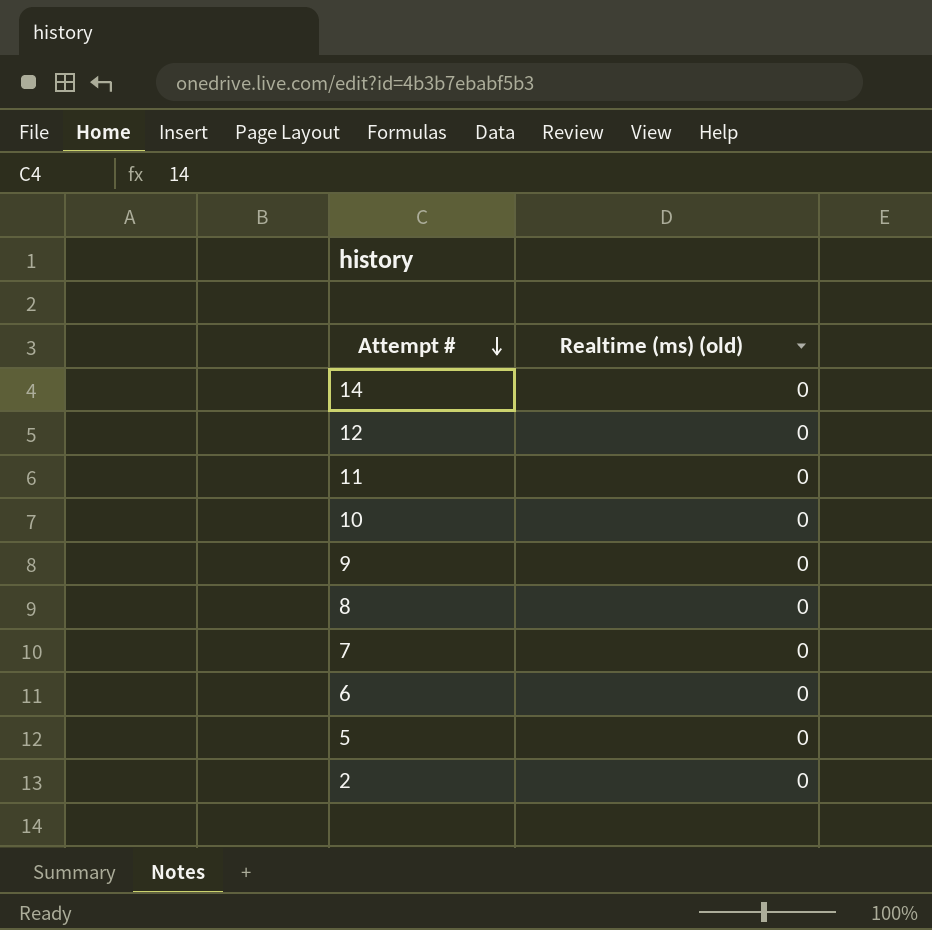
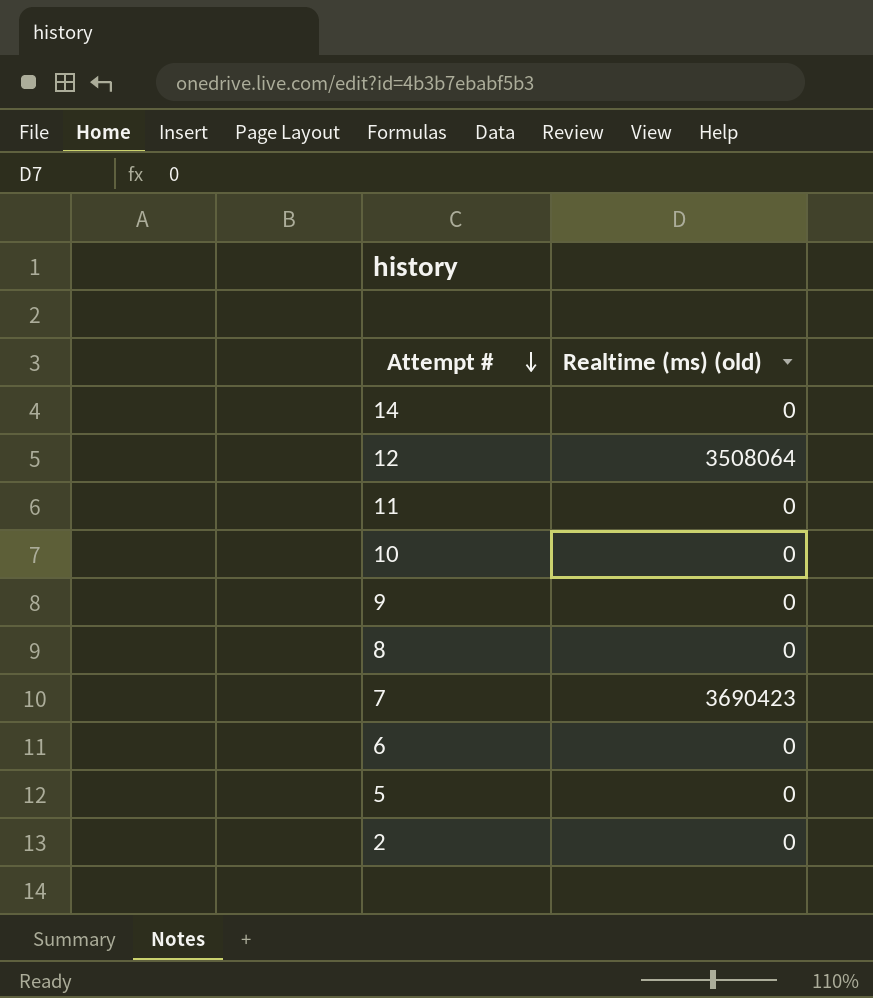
12 | Realtime (ms) (old): 0 -> 3508064
7 | Realtime (ms) (old): 0 -> 3690423

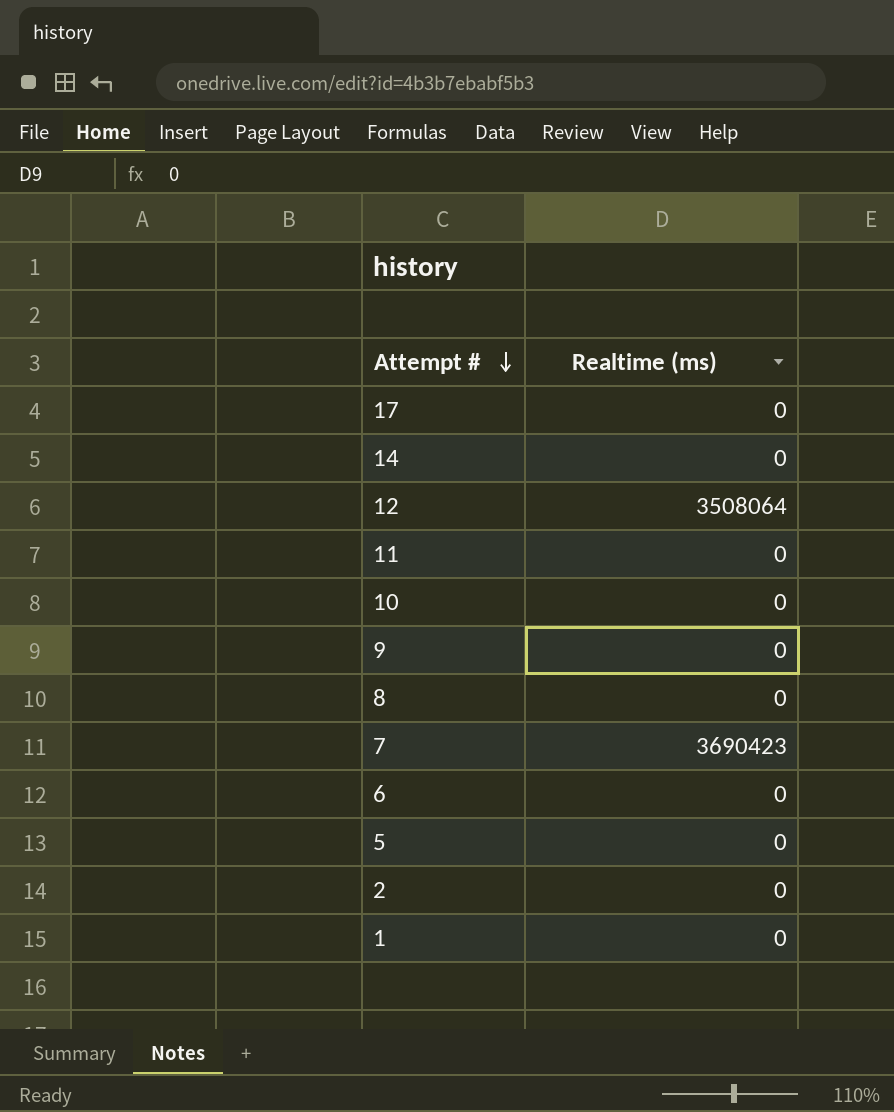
column name: Realtime (ms) (old) -> Realtime (ms)
row 17: none -> 0
row 1: none -> 0

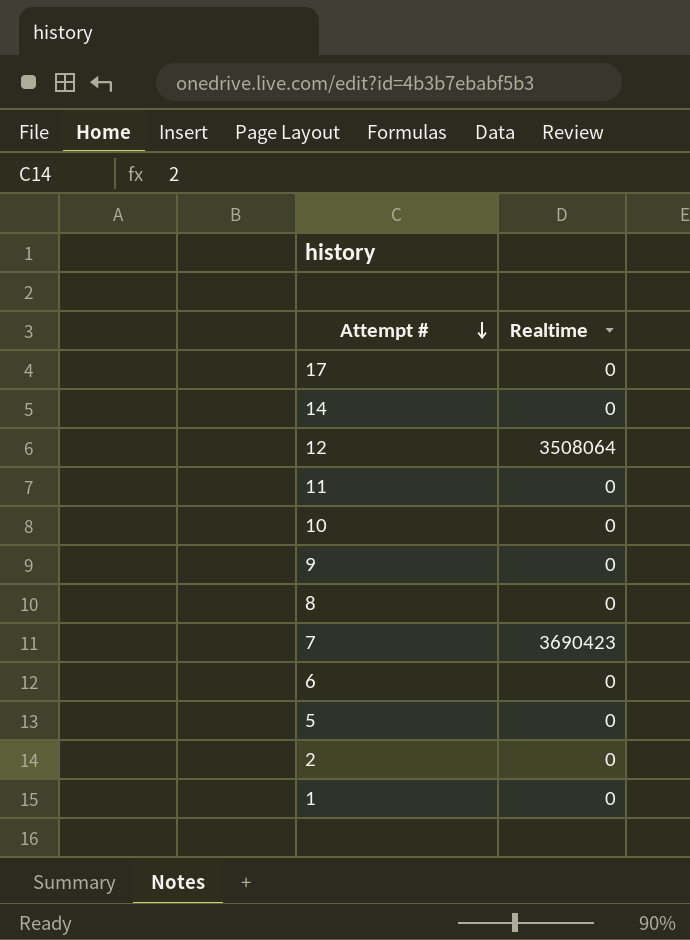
column name: Realtime (ms) -> Realtime

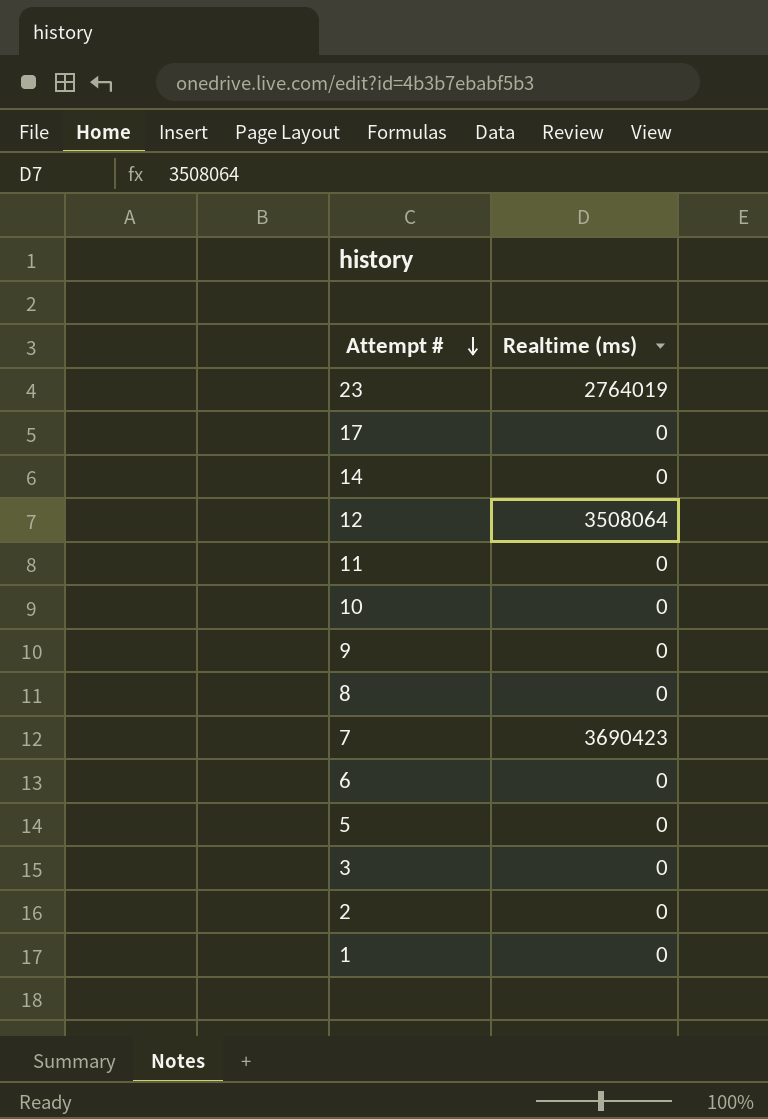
column name: Realtime -> Realtime (ms)
row 23: none -> 2764019
row 3: none -> 0

